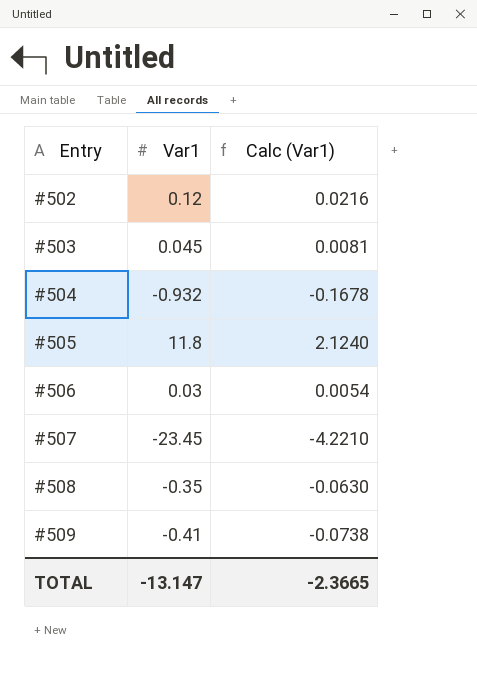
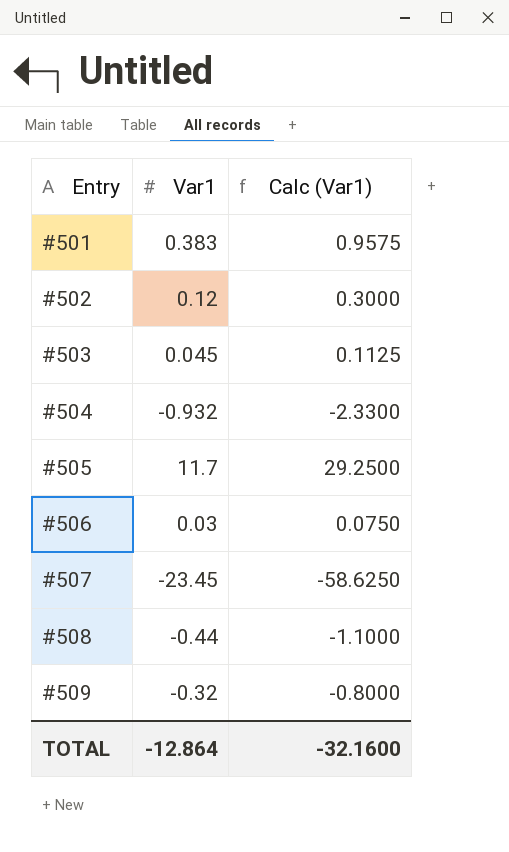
column Calc (Var1) | formula: [Var1] * 0.18 -> [Var1] * 2.5
row #501: none -> 0.383 | 0.9575
#505 | Var1: 11.8 -> 11.7
#508 | Var1: -0.35 -> -0.44
#509 | Var1: -0.41 -> -0.32
TOTAL | Var1: -13.147 -> -12.864
TOTAL | Calc (Var1): -2.3665 -> -32.1600

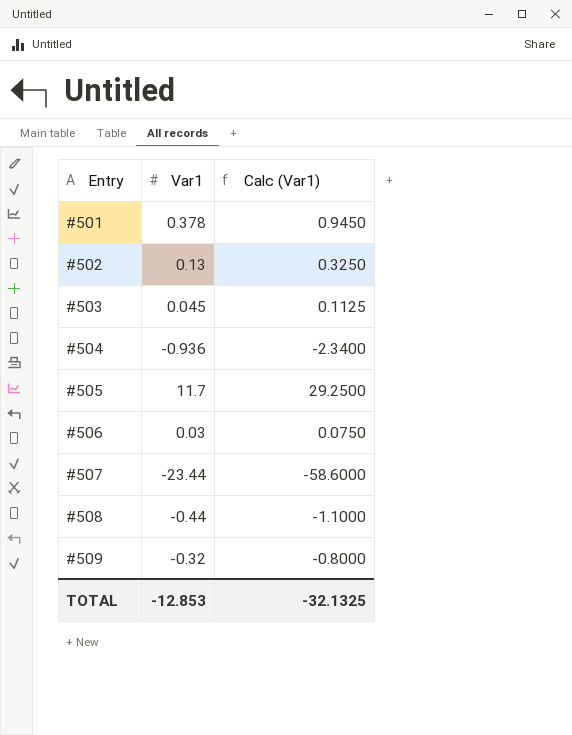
#501 | Var1: 0.383 -> 0.378
#501 | Calc (Var1): 0.9575 -> 0.9450
#502 | Var1: 0.12 -> 0.13
#502 | Calc (Var1): 0.3000 -> 0.3250
#504 | Var1: -0.932 -> -0.936
#504 | Calc (Var1): -2.3300 -> -2.3400
#507 | Var1: -23.45 -> -23.44
#507 | Calc (Var1): -58.6250 -> -58.6000
TOTAL | Var1: -12.864 -> -12.853
TOTAL | Calc (Var1): -32.1600 -> -32.1325

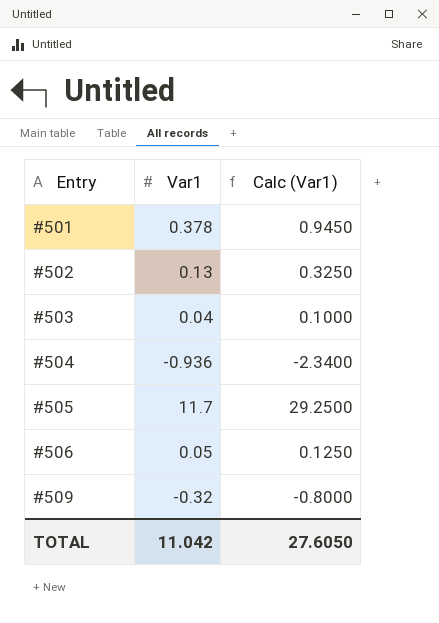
row #507: -23.44 | -58.6000 -> none
row #508: -0.44 | -1.1000 -> none
#503 | Var1: 0.045 -> 0.04
#503 | Calc (Var1): 0.1125 -> 0.1000
#506 | Var1: 0.03 -> 0.05
#506 | Calc (Var1): 0.0750 -> 0.1250
TOTAL | Var1: -12.853 -> 11.042
TOTAL | Calc (Var1): -32.1325 -> 27.6050

